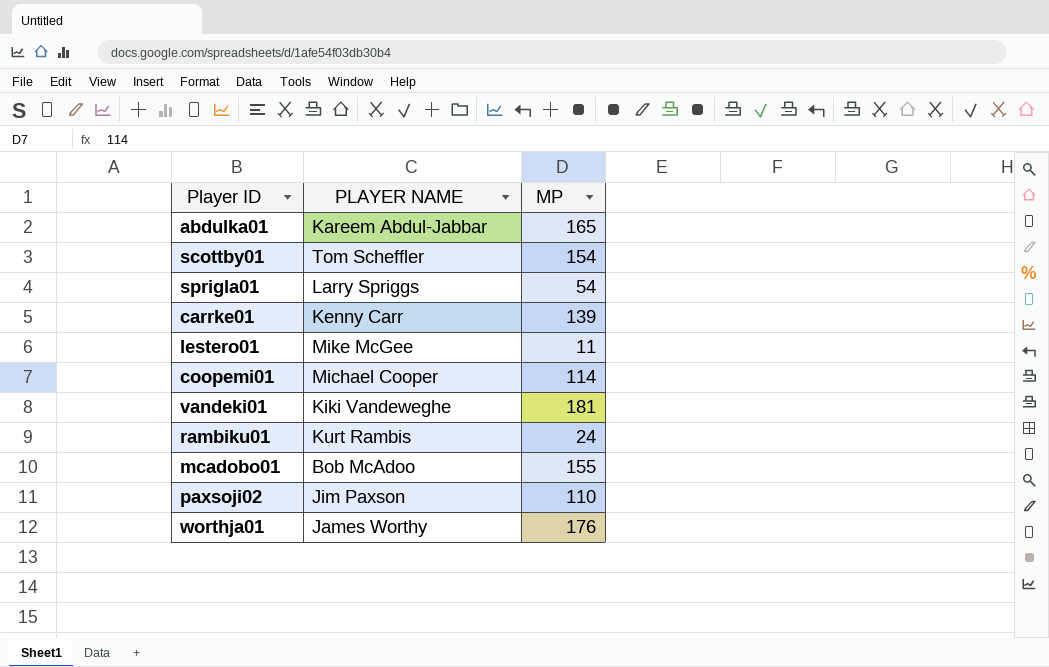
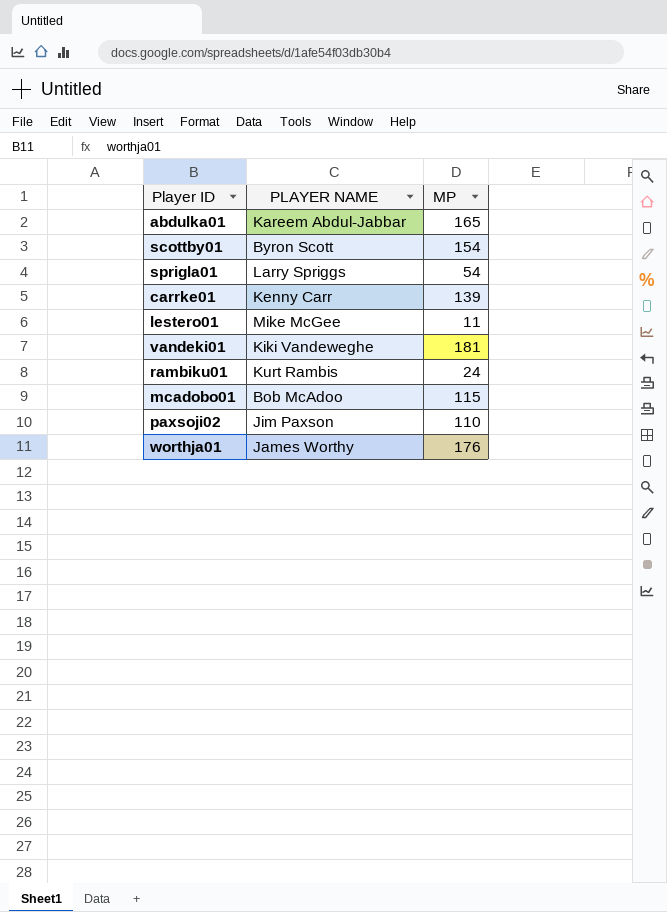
row coopemi01: Michael Cooper | 114 -> none
scottby01 | PLAYER NAME: Tom Scheffler -> Byron Scott
mcadobo01 | MP: 155 -> 115

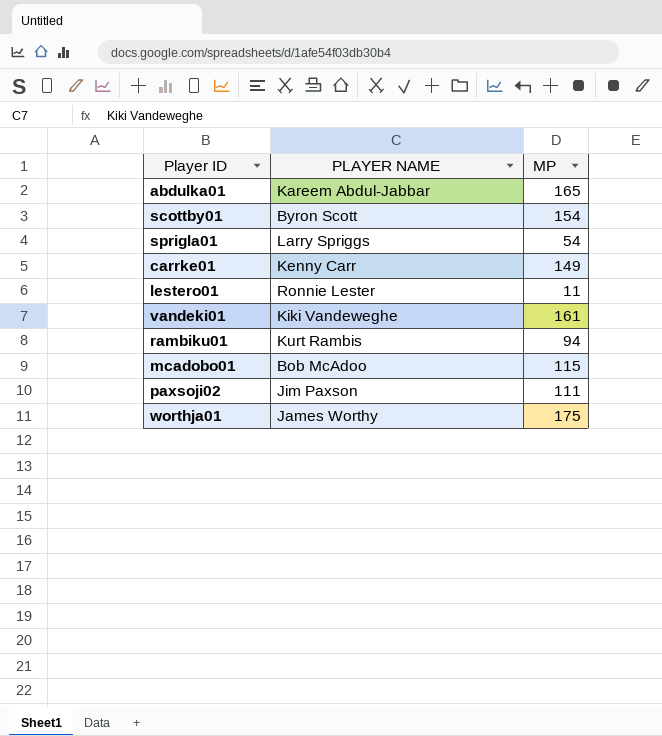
carrke01 | MP: 139 -> 149
lestero01 | PLAYER NAME: Mike McGee -> Ronnie Lester
vandeki01 | MP: 181 -> 161
rambiku01 | MP: 24 -> 94
paxsoji02 | MP: 110 -> 111
worthja01 | MP: 176 -> 175

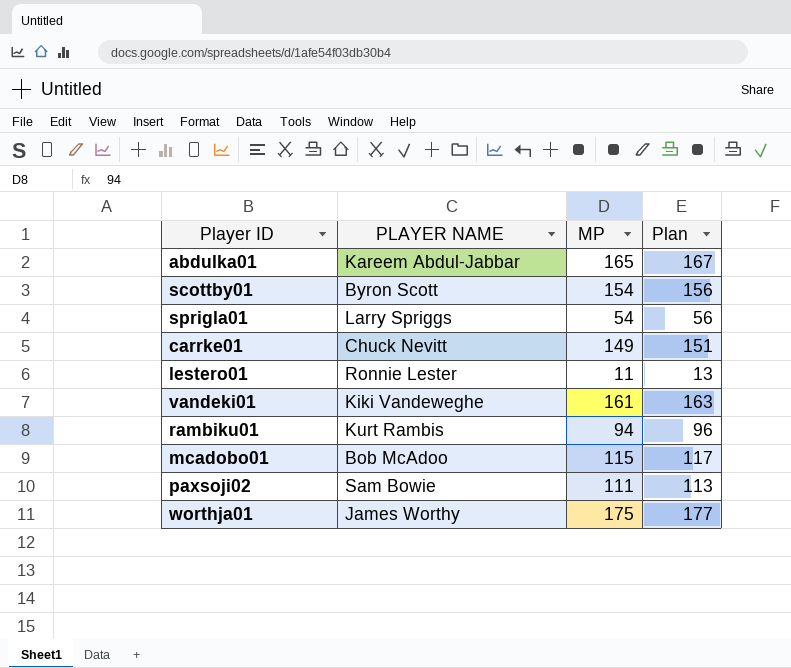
column Plan | formula: none -> [MP] + 2
carrke01 | PLAYER NAME: Kenny Carr -> Chuck Nevitt
paxsoji02 | PLAYER NAME: Jim Paxson -> Sam Bowie

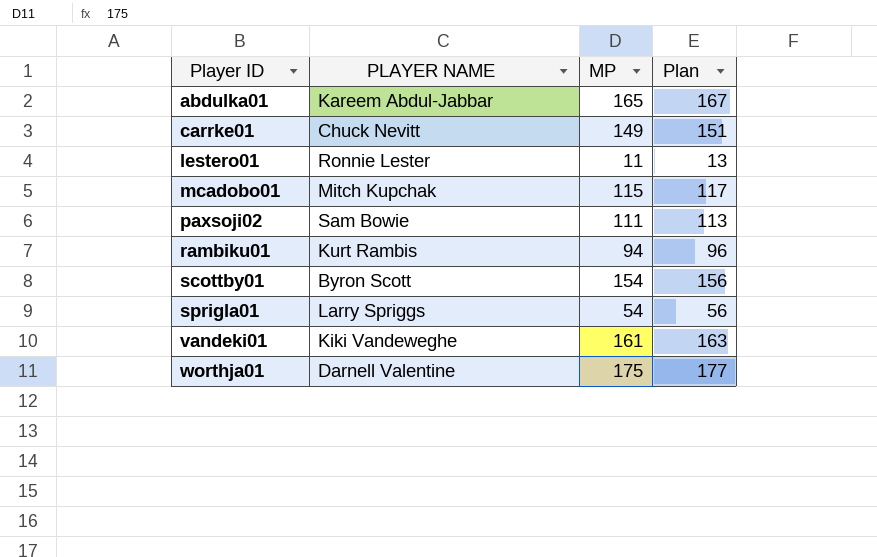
row order: none -> Player ID ascending
mcadobo01 | PLAYER NAME: Bob McAdoo -> Mitch Kupchak
worthja01 | PLAYER NAME: James Worthy -> Darnell Valentine

